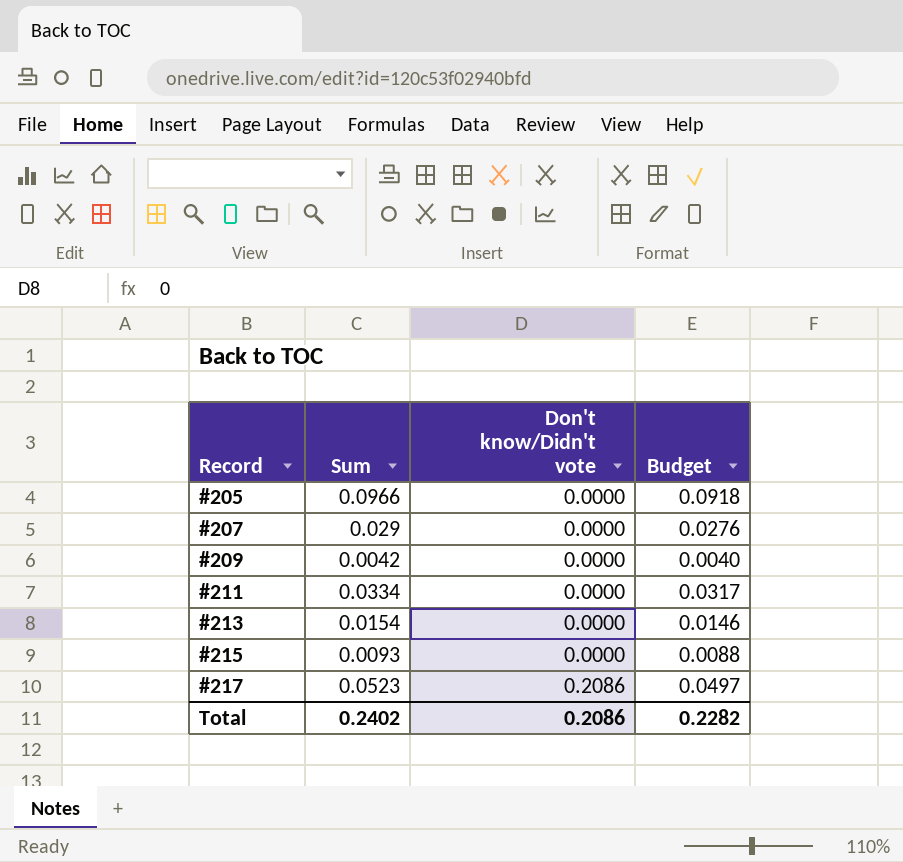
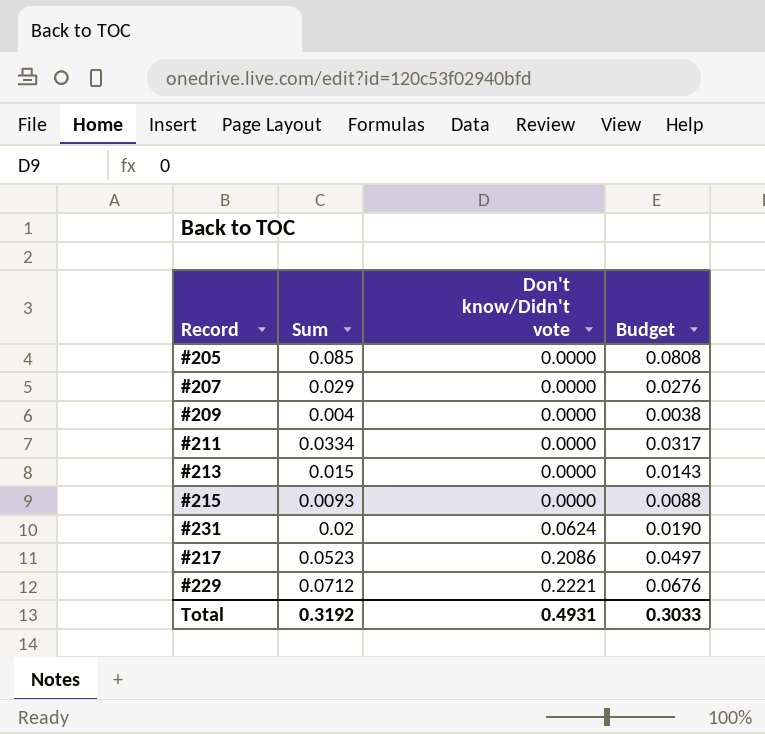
#205 | Sum: 0.0966 -> 0.085
#205 | Budget: 0.0918 -> 0.0808
#209 | Sum: 0.0042 -> 0.004
#209 | Budget: 0.0040 -> 0.0038
#213 | Sum: 0.0154 -> 0.015
#213 | Budget: 0.0146 -> 0.0143
row #231: none -> 0.02 | 0.0624 | 0.0190
row #229: none -> 0.0712 | 0.2221 | 0.0676
Total | Sum: 0.2402 -> 0.3192
Total | Don't know/Didn't vote: 0.2086 -> 0.4931
Total | Budget: 0.2282 -> 0.3033

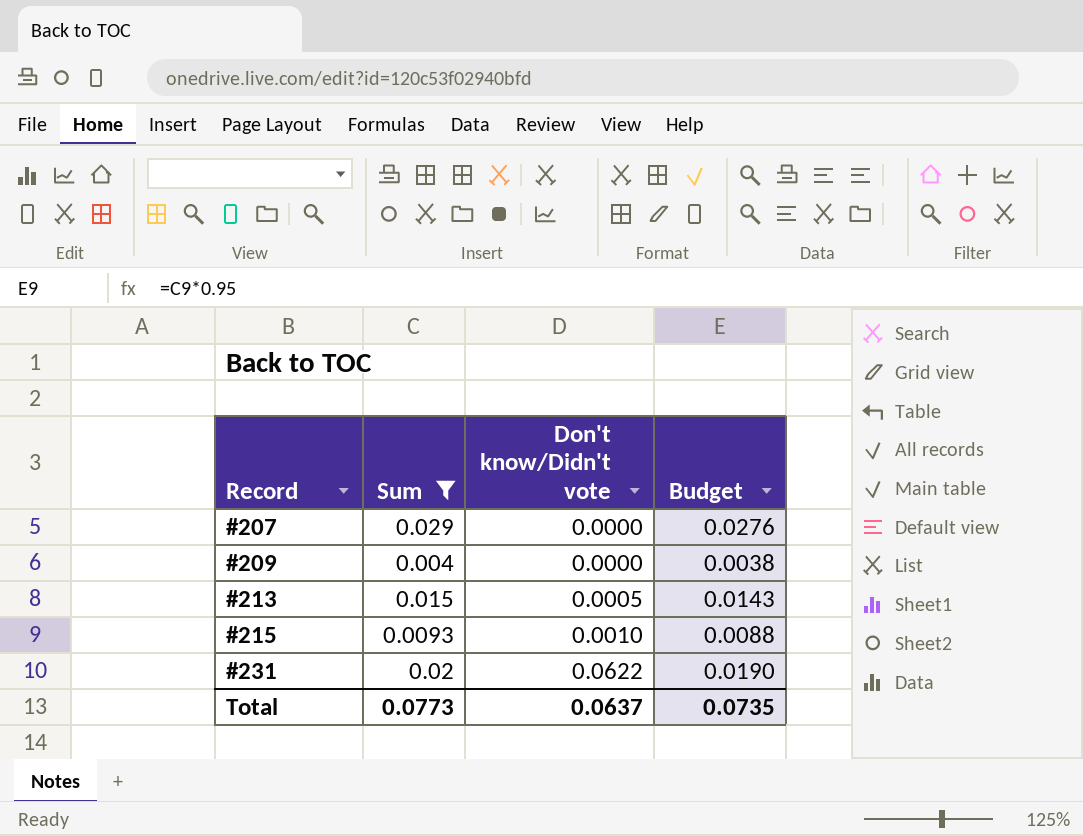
filter: none -> Sum <= 0.029
#213 | Don't know/Didn't vote: 0.0000 -> 0.0005
#215 | Don't know/Didn't vote: 0.0000 -> 0.0010
#231 | Don't know/Didn't vote: 0.0624 -> 0.0622
Total | Sum: 0.3192 -> 0.0773
Total | Don't know/Didn't vote: 0.4931 -> 0.0637
Total | Budget: 0.3033 -> 0.0735

